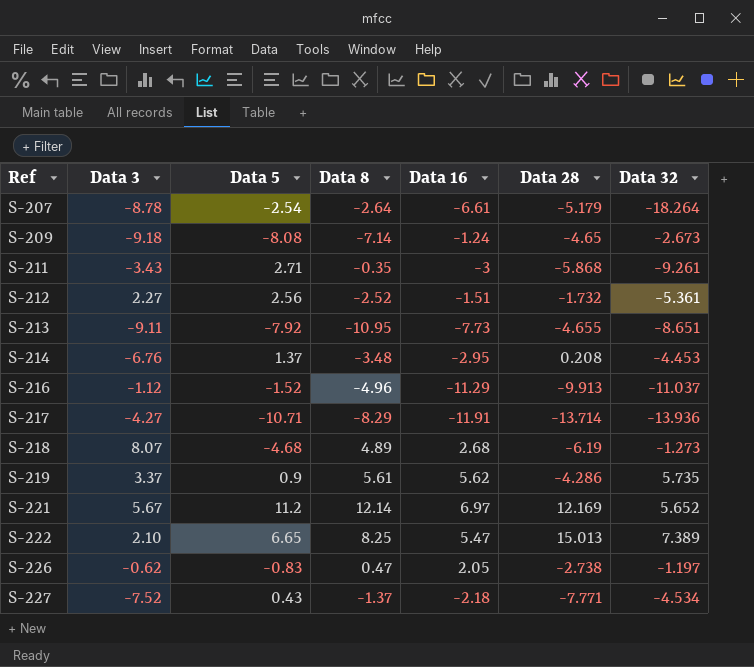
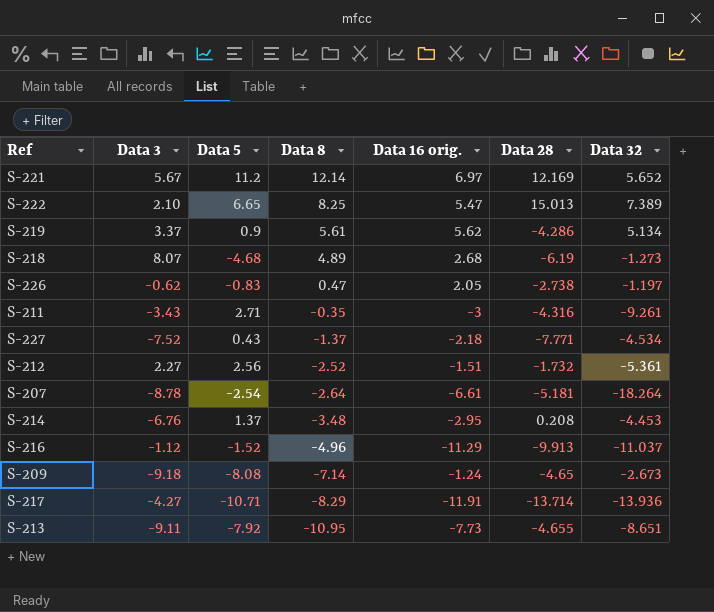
row order: Ref ascending -> Data 8 descending
column name: Data 16 -> Data 16 orig.
S-219 | Data 32: 5.735 -> 5.134
S-211 | Data 28: -5.868 -> -4.316
S-207 | Data 28: -5.179 -> -5.181

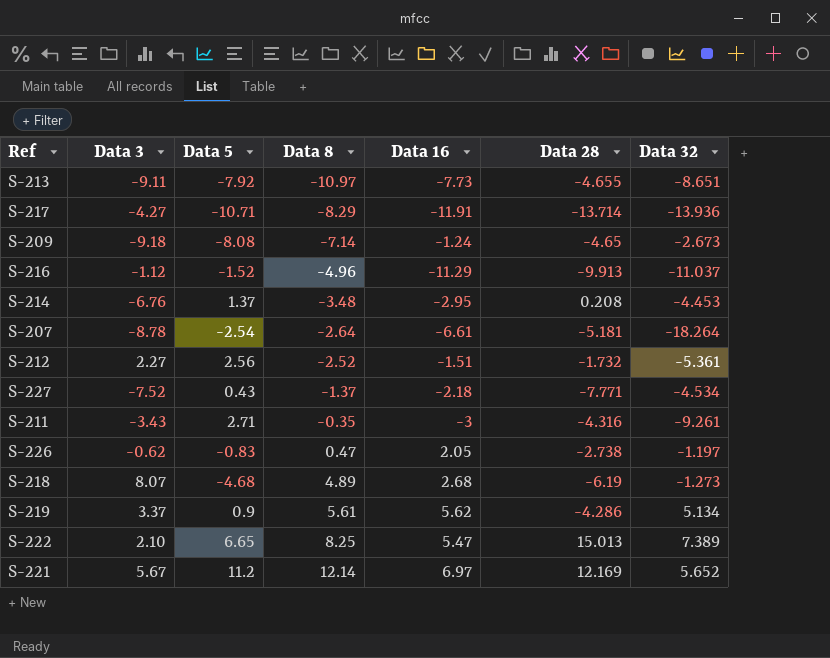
row order: Data 8 descending -> Data 8 ascending
column name: Data 16 orig. -> Data 16
S-213 | Data 8: -10.95 -> -10.97

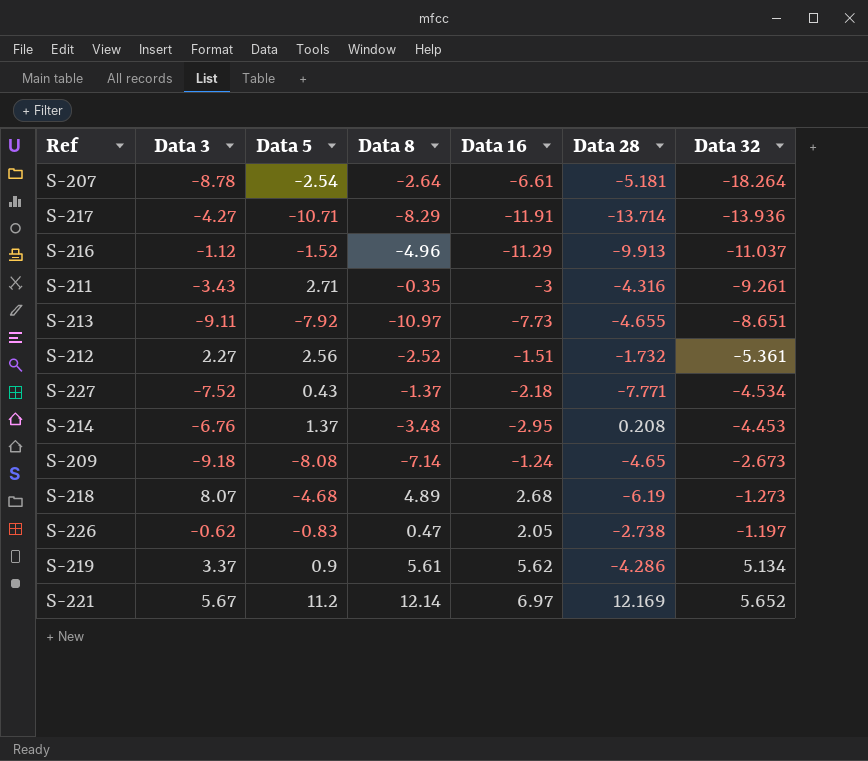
row order: Data 8 ascending -> Data 32 ascending
row S-222: 2.10 | 6.65 | 8.25 | 5.47 | 15.013 | 7.389 -> none

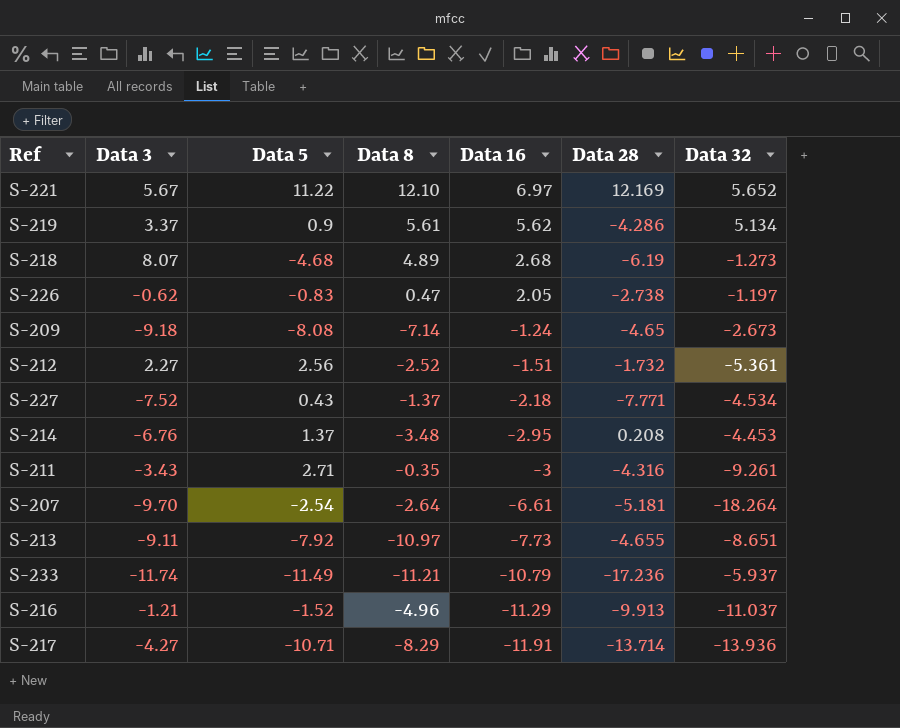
row order: Data 32 ascending -> Data 16 descending
S-221 | Data 5: 11.2 -> 11.22
S-221 | Data 8: 12.14 -> 12.10
S-207 | Data 3: -8.78 -> -9.70
row S-233: none -> -11.74 | -11.49 | -11.21 | -10.79 | -17.236 | -5.937
S-216 | Data 3: -1.12 -> -1.21

